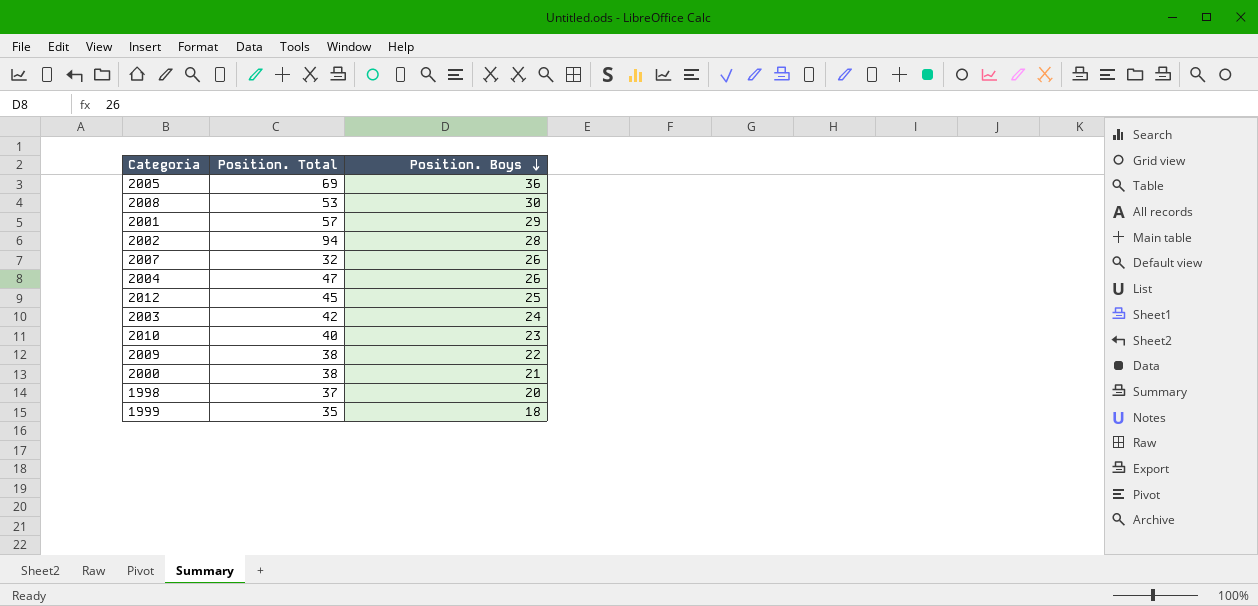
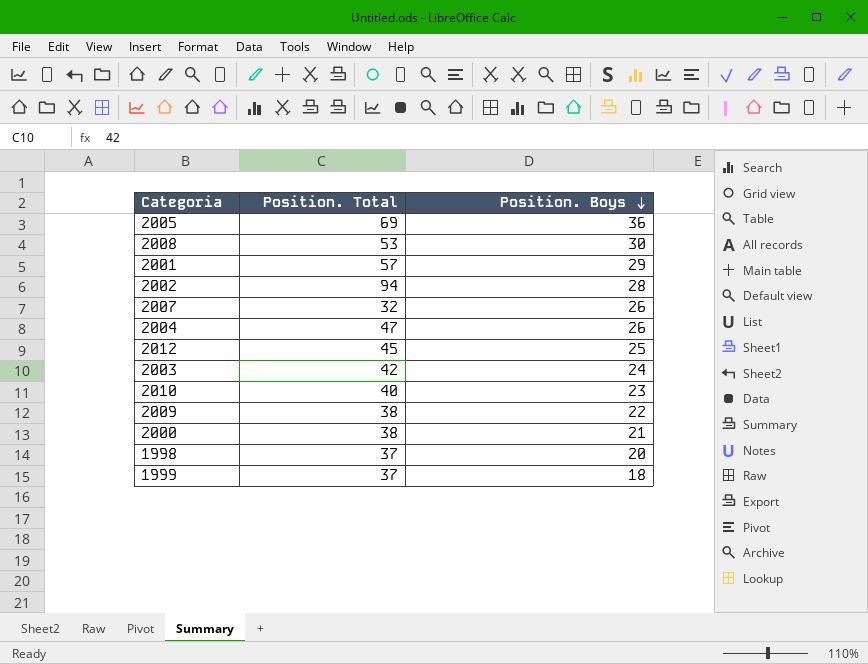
1999 | Position. Total: 35 -> 37

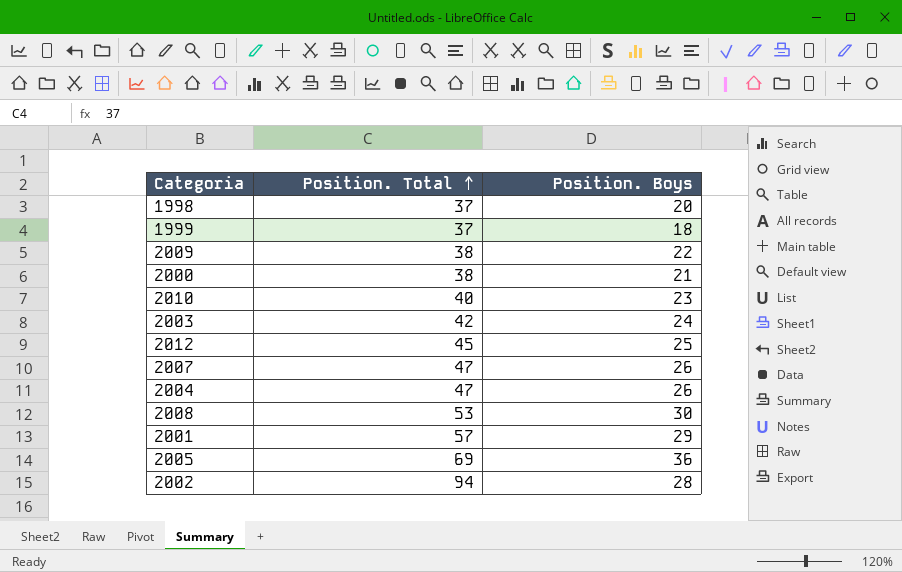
row order: Position. Boys descending -> Position. Total ascending
2007 | Position. Total: 32 -> 47

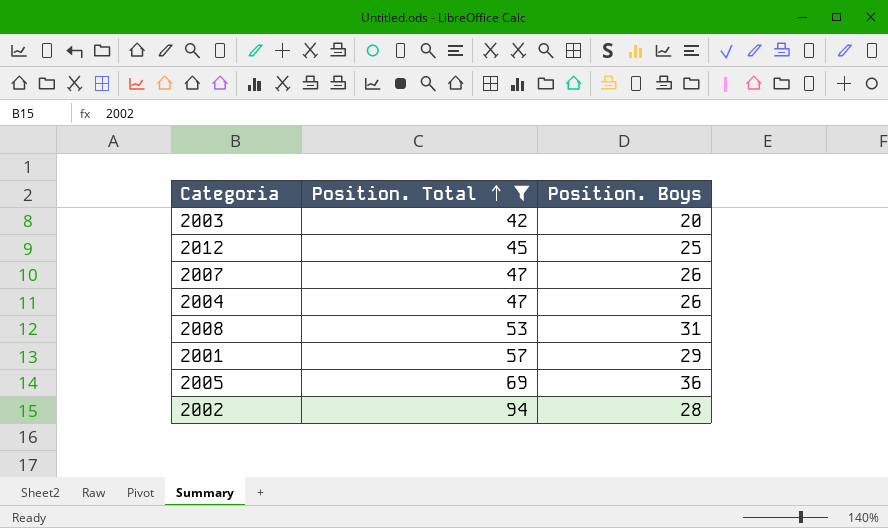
filter: none -> Position. Total >= 42
2003 | Position. Boys: 24 -> 20
2008 | Position. Boys: 30 -> 31

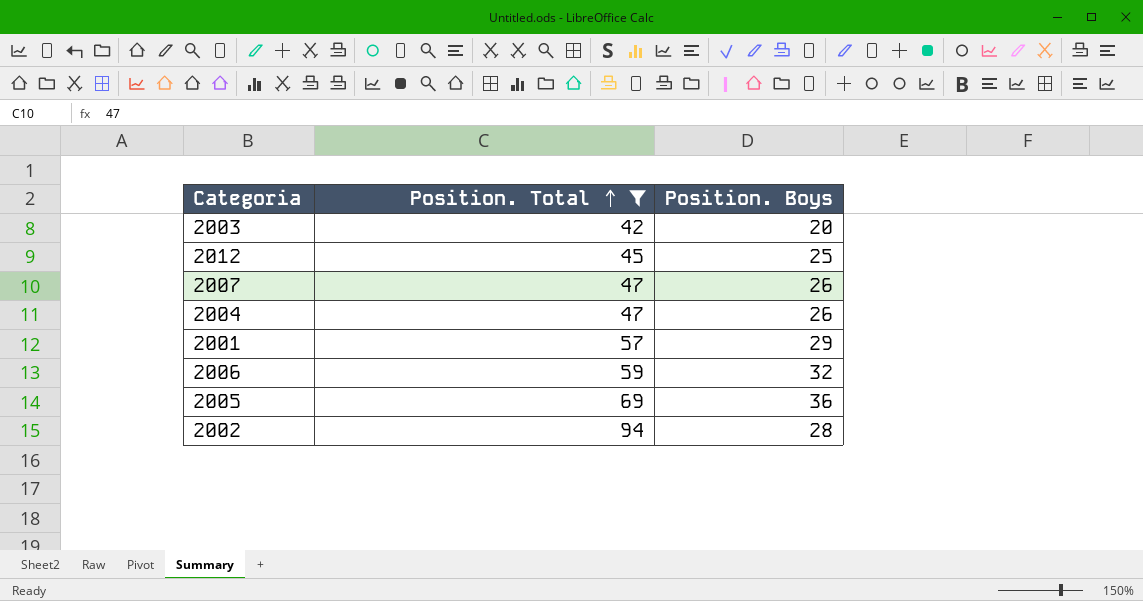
row 2008: 53 | 31 -> none
row 2006: none -> 59 | 32

